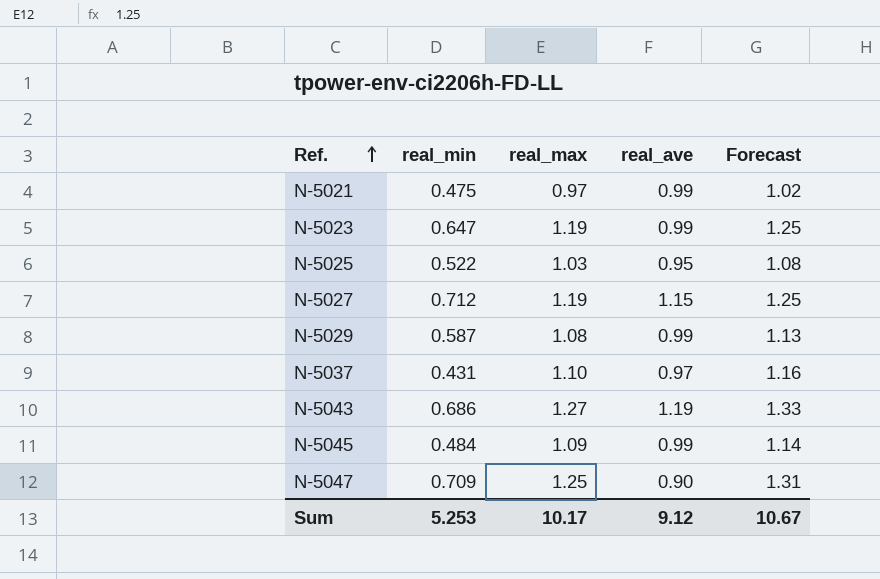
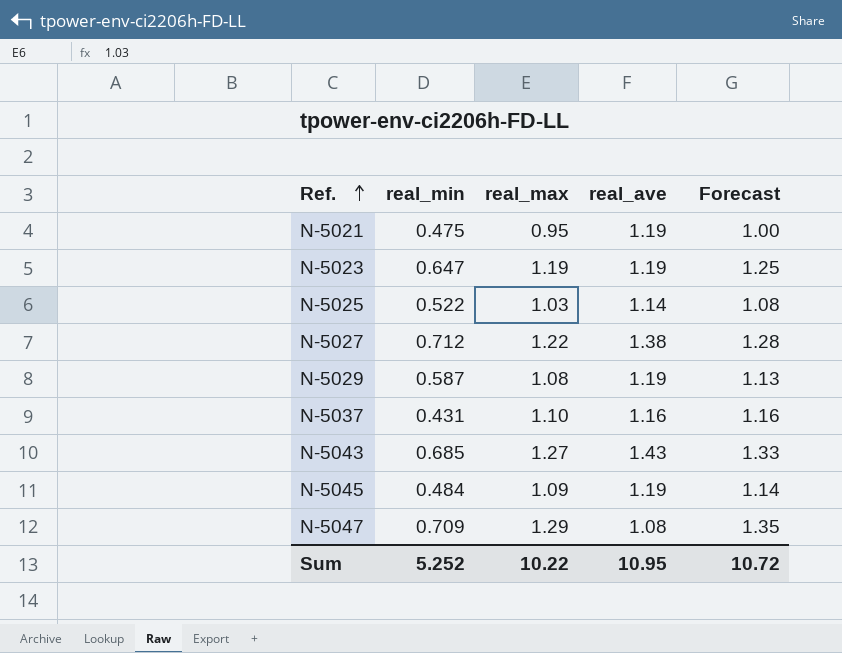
N-5021 | real_max: 0.97 -> 0.95
N-5021 | real_ave: 0.99 -> 1.19
N-5021 | Forecast: 1.02 -> 1.00
N-5023 | real_ave: 0.99 -> 1.19
N-5025 | real_ave: 0.95 -> 1.14
N-5027 | real_max: 1.19 -> 1.22
N-5027 | real_ave: 1.15 -> 1.38
N-5027 | Forecast: 1.25 -> 1.28
N-5029 | real_ave: 0.99 -> 1.19
N-5037 | real_ave: 0.97 -> 1.16
N-5043 | real_min: 0.686 -> 0.685
N-5043 | real_ave: 1.19 -> 1.43
N-5045 | real_ave: 0.99 -> 1.19
N-5047 | real_max: 1.25 -> 1.29
N-5047 | real_ave: 0.90 -> 1.08
N-5047 | Forecast: 1.31 -> 1.35
Sum | real_min: 5.253 -> 5.252
Sum | real_max: 10.17 -> 10.22
Sum | real_ave: 9.12 -> 10.95
Sum | Forecast: 10.67 -> 10.72

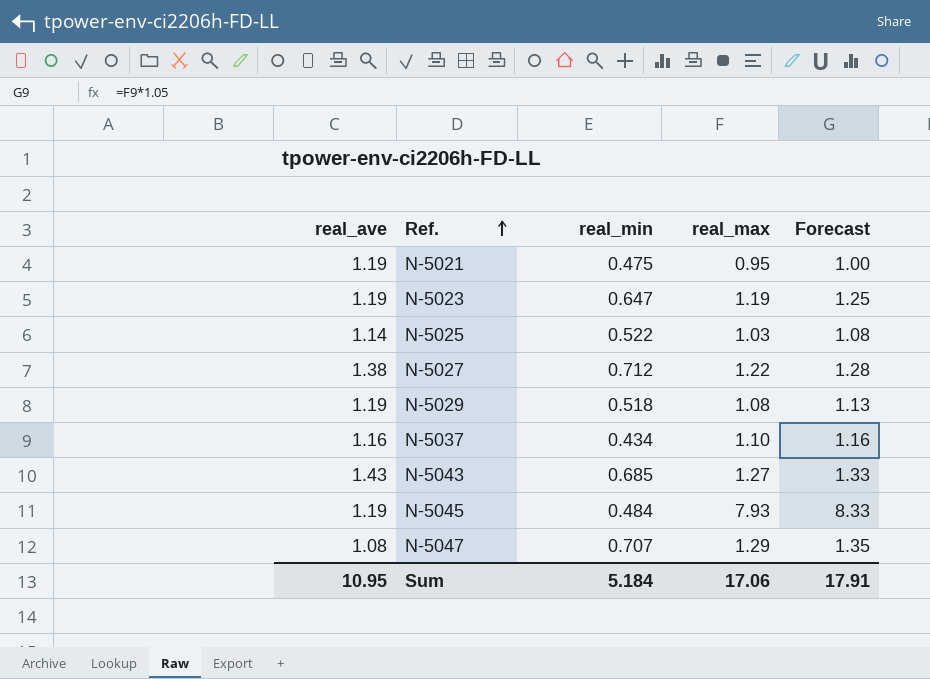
column real_ave | position: 4 -> 1
N-5029 | real_min: 0.587 -> 0.518
N-5037 | real_min: 0.431 -> 0.434
N-5045 | real_max: 1.09 -> 7.93
N-5045 | Forecast: 1.14 -> 8.33
N-5047 | real_min: 0.709 -> 0.707
Sum | real_min: 5.252 -> 5.184
Sum | real_max: 10.22 -> 17.06
Sum | Forecast: 10.72 -> 17.91

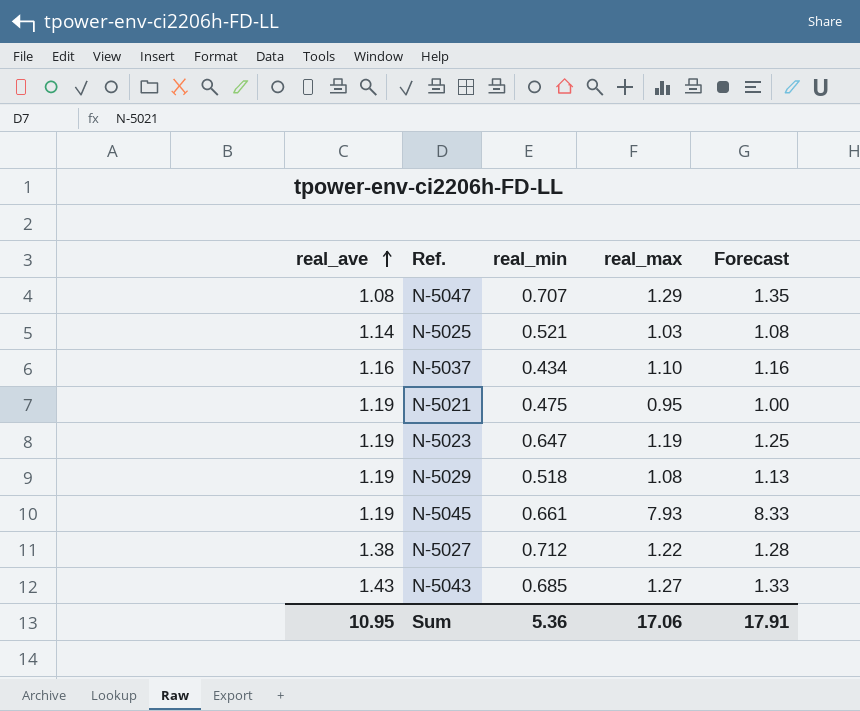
row order: Ref. ascending -> real_ave ascending
N-5025 | real_min: 0.522 -> 0.521
N-5045 | real_min: 0.484 -> 0.661
Sum | real_min: 5.184 -> 5.36

